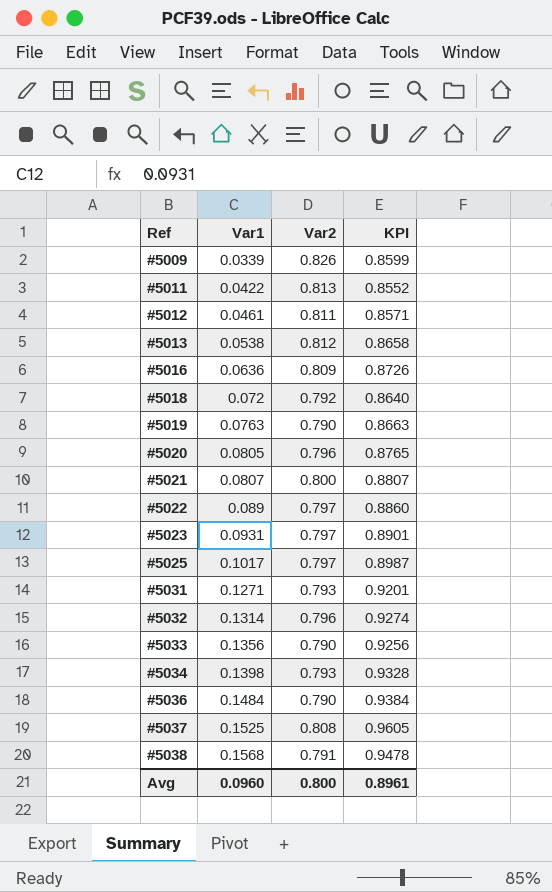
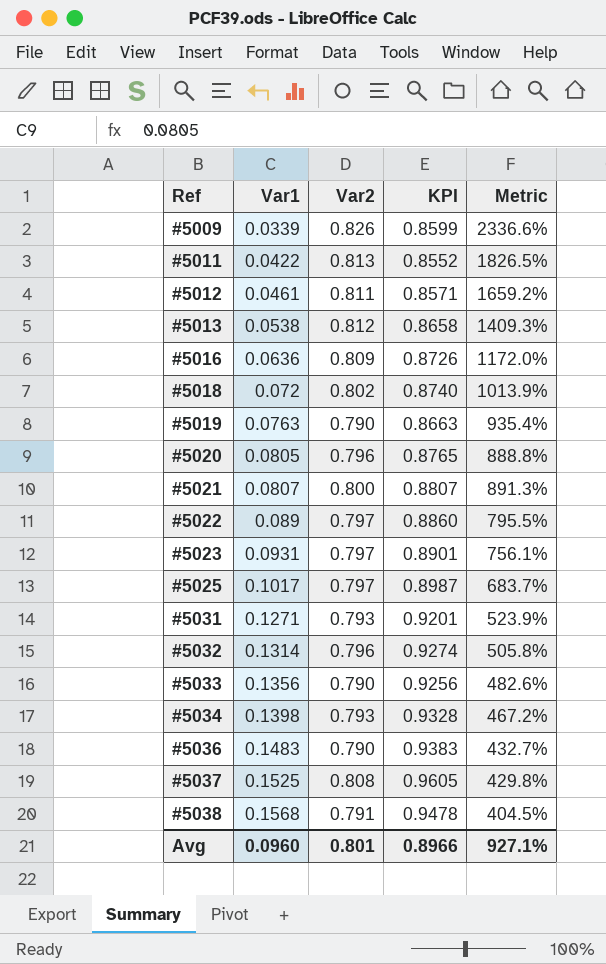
column Metric | formula: none -> ([Var2] - [Var1]) / [Var1]
#5018 | Var2: 0.792 -> 0.802
#5018 | KPI: 0.8640 -> 0.8740
#5036 | Var1: 0.1484 -> 0.1483
#5036 | KPI: 0.9384 -> 0.9383
Avg | Var2: 0.800 -> 0.801
Avg | KPI: 0.8961 -> 0.8966

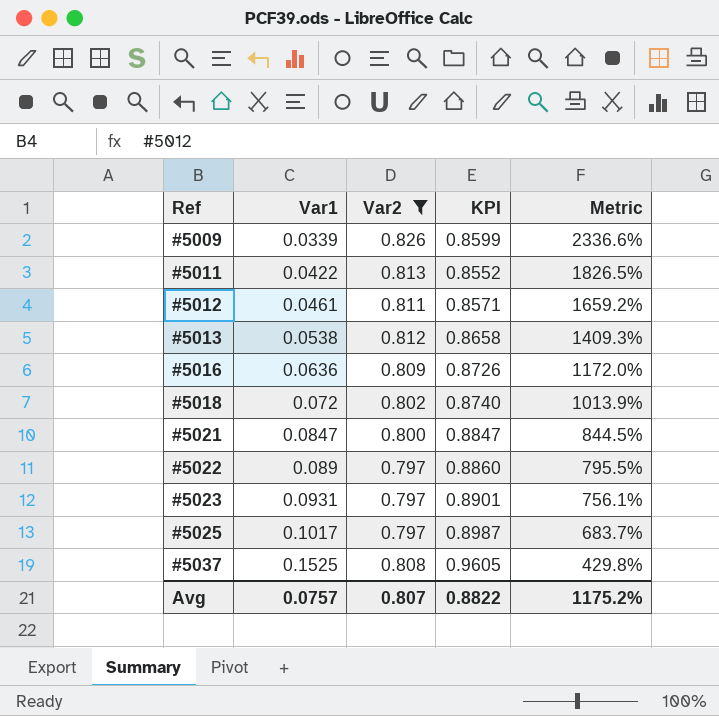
filter: none -> Var2 >= 0.797
#5021 | Var1: 0.0807 -> 0.0847
#5021 | KPI: 0.8807 -> 0.8847
#5021 | Metric: 891.3% -> 844.5%
Avg | Var1: 0.0960 -> 0.0757
Avg | Var2: 0.801 -> 0.807
Avg | KPI: 0.8966 -> 0.8822
Avg | Metric: 927.1% -> 1175.2%

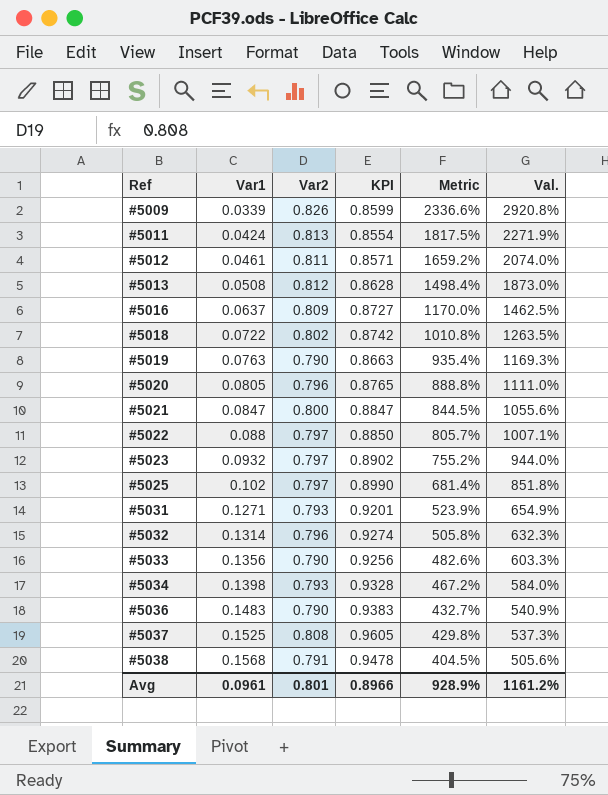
filter: Var2 >= 0.797 -> none
column Val. | formula: none -> [Metric] * 1.25
#5011 | Var1: 0.0422 -> 0.0424
#5011 | KPI: 0.8552 -> 0.8554
#5011 | Metric: 1826.5% -> 1817.5%
#5013 | Var1: 0.0538 -> 0.0508
#5013 | KPI: 0.8658 -> 0.8628
#5013 | Metric: 1409.3% -> 1498.4%
#5016 | Var1: 0.0636 -> 0.0637
#5016 | KPI: 0.8726 -> 0.8727
#5016 | Metric: 1172.0% -> 1170.0%
#5018 | Var1: 0.072 -> 0.0722
#5018 | KPI: 0.8740 -> 0.8742
#5018 | Metric: 1013.9% -> 1010.8%
#5022 | Var1: 0.089 -> 0.088
#5022 | KPI: 0.8860 -> 0.8850
#5022 | Metric: 795.5% -> 805.7%
#5023 | Var1: 0.0931 -> 0.0932
#5023 | KPI: 0.8901 -> 0.8902
#5023 | Metric: 756.1% -> 755.2%
#5025 | Var1: 0.1017 -> 0.102
#5025 | KPI: 0.8987 -> 0.8990
#5025 | Metric: 683.7% -> 681.4%
Avg | Var1: 0.0757 -> 0.0961
Avg | Var2: 0.807 -> 0.801
Avg | KPI: 0.8822 -> 0.8966
Avg | Metric: 1175.2% -> 928.9%

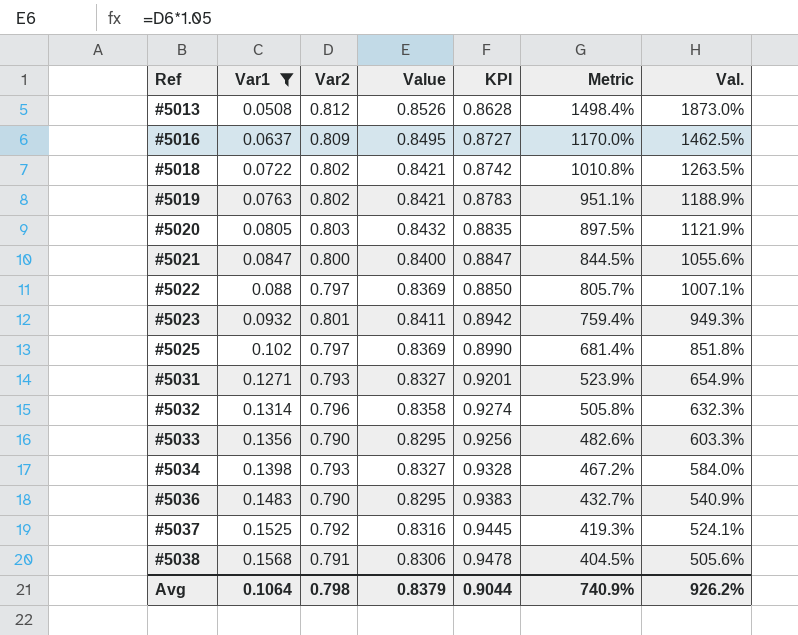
filter: none -> Var1 >= 0.0508
column Value | formula: none -> [Var2] * 1.05
#5019 | Var2: 0.790 -> 0.802
#5019 | KPI: 0.8663 -> 0.8783
#5019 | Metric: 935.4% -> 951.1%
#5019 | Val.: 1169.3% -> 1188.9%
#5020 | Var2: 0.796 -> 0.803
#5020 | KPI: 0.8765 -> 0.8835
#5020 | Metric: 888.8% -> 897.5%
#5020 | Val.: 1111.0% -> 1121.9%
#5023 | Var2: 0.797 -> 0.801
#5023 | KPI: 0.8902 -> 0.8942
#5023 | Metric: 755.2% -> 759.4%
#5023 | Val.: 944.0% -> 949.3%
#5037 | Var2: 0.808 -> 0.792
#5037 | KPI: 0.9605 -> 0.9445
#5037 | Metric: 429.8% -> 419.3%
#5037 | Val.: 537.3% -> 524.1%
Avg | Var1: 0.0961 -> 0.1064
Avg | Var2: 0.801 -> 0.798
Avg | KPI: 0.8966 -> 0.9044
Avg | Metric: 928.9% -> 740.9%
Avg | Val.: 1161.2% -> 926.2%

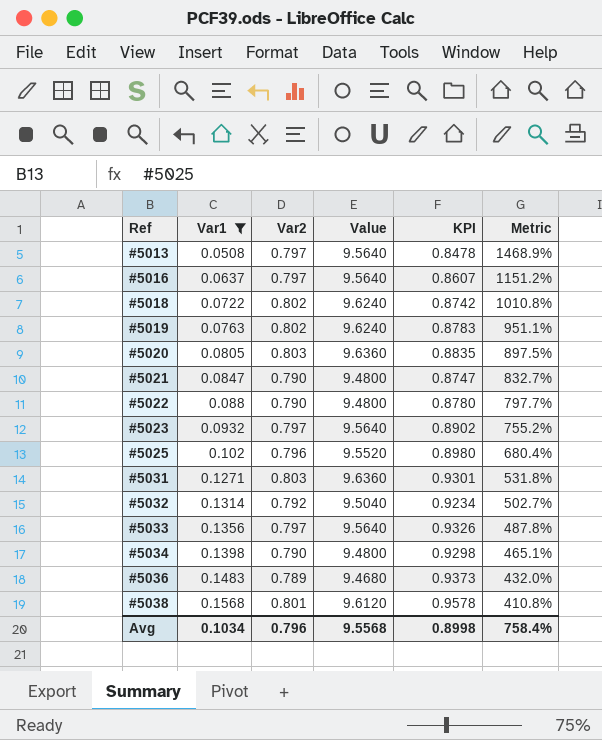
column Val. | formula: [Metric] * 1.25 -> none
column Value | formula: [Var2] * 1.05 -> [Var2] * 12
row #5037: 0.1525 | 0.792 | 0.8316 | 0.9445 | 419.3% | 524.1% -> none
#5013 | Var2: 0.812 -> 0.797
#5013 | KPI: 0.8628 -> 0.8478
#5013 | Metric: 1498.4% -> 1468.9%
#5016 | Var2: 0.809 -> 0.797
#5016 | KPI: 0.8727 -> 0.8607
#5016 | Metric: 1170.0% -> 1151.2%
#5021 | Var2: 0.800 -> 0.790
#5021 | KPI: 0.8847 -> 0.8747
#5021 | Metric: 844.5% -> 832.7%
#5022 | Var2: 0.797 -> 0.790
#5022 | KPI: 0.8850 -> 0.8780
#5022 | Metric: 805.7% -> 797.7%
#5023 | Var2: 0.801 -> 0.797
#5023 | KPI: 0.8942 -> 0.8902
#5023 | Metric: 759.4% -> 755.2%
#5025 | Var2: 0.797 -> 0.796
#5025 | KPI: 0.8990 -> 0.8980
#5025 | Metric: 681.4% -> 680.4%
#5031 | Var2: 0.793 -> 0.803
#5031 | KPI: 0.9201 -> 0.9301
#5031 | Metric: 523.9% -> 531.8%
#5032 | Var2: 0.796 -> 0.792
#5032 | KPI: 0.9274 -> 0.9234
#5032 | Metric: 505.8% -> 502.7%
#5033 | Var2: 0.790 -> 0.797
#5033 | KPI: 0.9256 -> 0.9326
#5033 | Metric: 482.6% -> 487.8%
#5034 | Var2: 0.793 -> 0.790
#5034 | KPI: 0.9328 -> 0.9298
#5034 | Metric: 467.2% -> 465.1%
#5036 | Var2: 0.790 -> 0.789
#5036 | KPI: 0.9383 -> 0.9373
#5036 | Metric: 432.7% -> 432.0%
#5038 | Var2: 0.791 -> 0.801
#5038 | KPI: 0.9478 -> 0.9578
#5038 | Metric: 404.5% -> 410.8%
Avg | Var1: 0.1064 -> 0.1034
Avg | Var2: 0.798 -> 0.796
Avg | Value: 0.8379 -> 9.5568
Avg | KPI: 0.9044 -> 0.8998
Avg | Metric: 740.9% -> 758.4%

